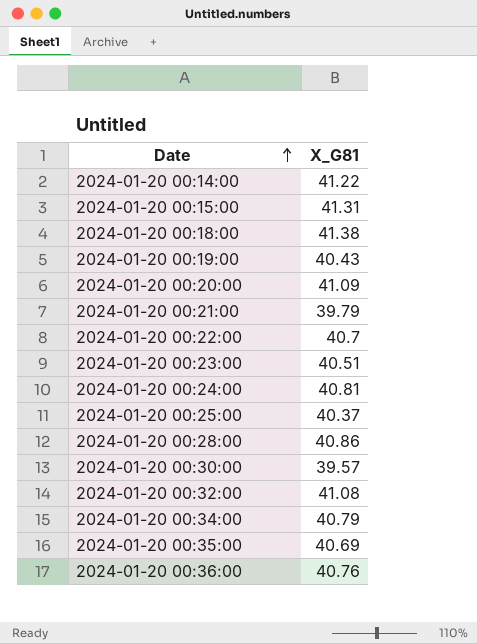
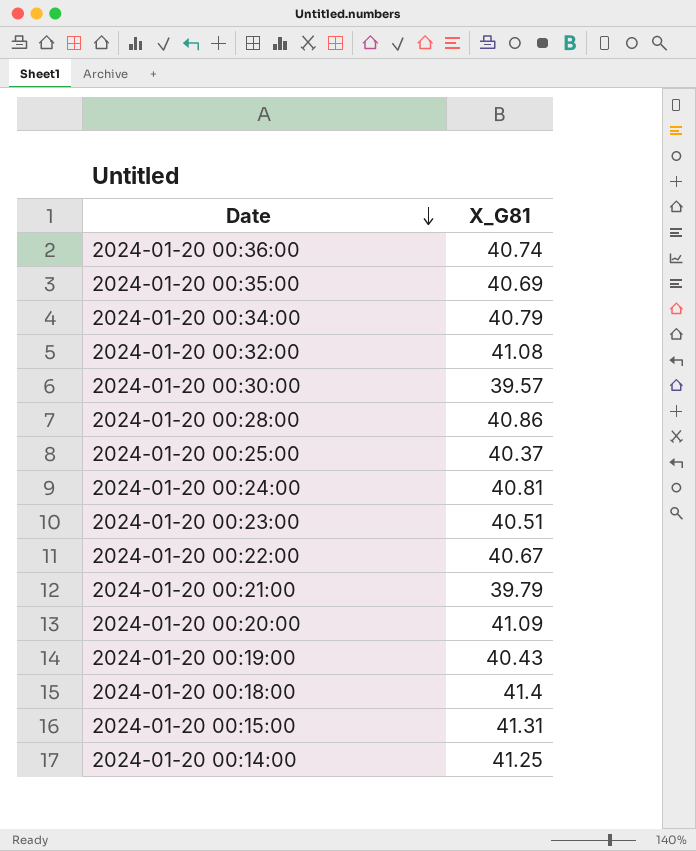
row order: Date ascending -> Date descending
2024-01-20 00:36:00 | X_G81: 40.76 -> 40.74
2024-01-20 00:22:00 | X_G81: 40.7 -> 40.67
2024-01-20 00:18:00 | X_G81: 41.38 -> 41.4
2024-01-20 00:14:00 | X_G81: 41.22 -> 41.25

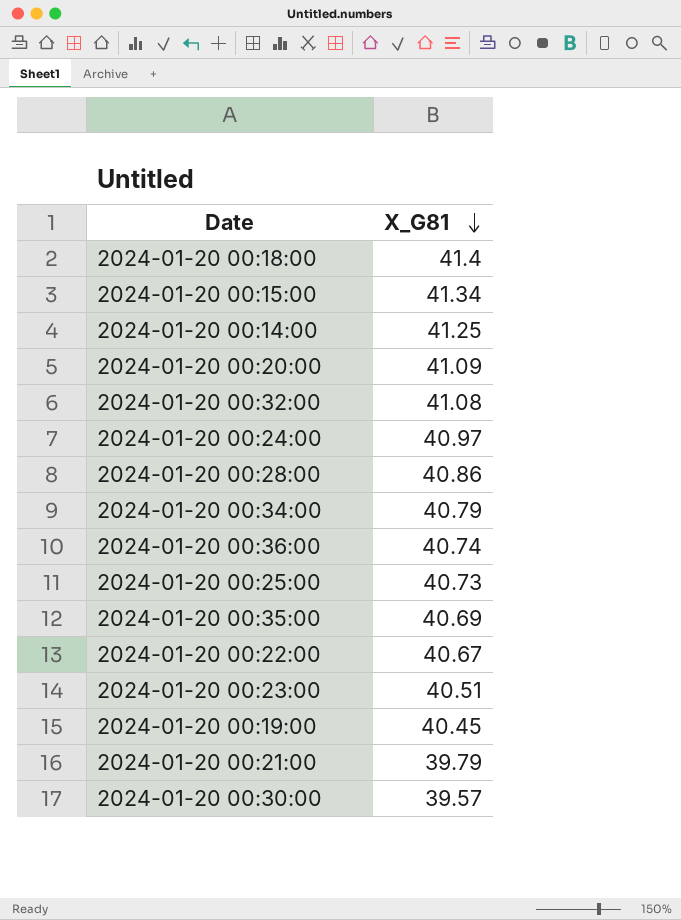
row order: Date descending -> X_G81 descending
2024-01-20 00:15:00 | X_G81: 41.31 -> 41.34
2024-01-20 00:24:00 | X_G81: 40.81 -> 40.97
2024-01-20 00:25:00 | X_G81: 40.37 -> 40.73
2024-01-20 00:19:00 | X_G81: 40.43 -> 40.45

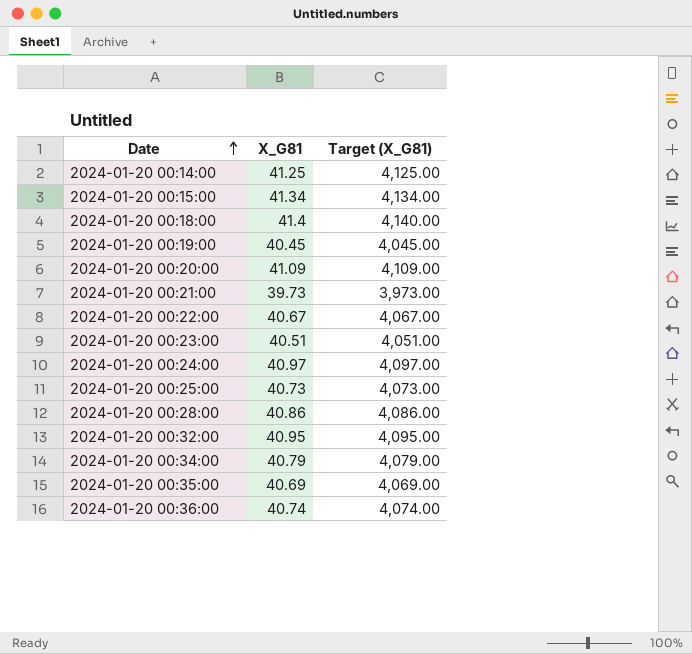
row order: X_G81 descending -> Date ascending
column Target (X_G81) | formula: none -> [X_G81] * 100
row 2024-01-20 00:30:00: 39.57 -> none
2024-01-20 00:21:00 | X_G81: 39.79 -> 39.73
2024-01-20 00:32:00 | X_G81: 41.08 -> 40.95

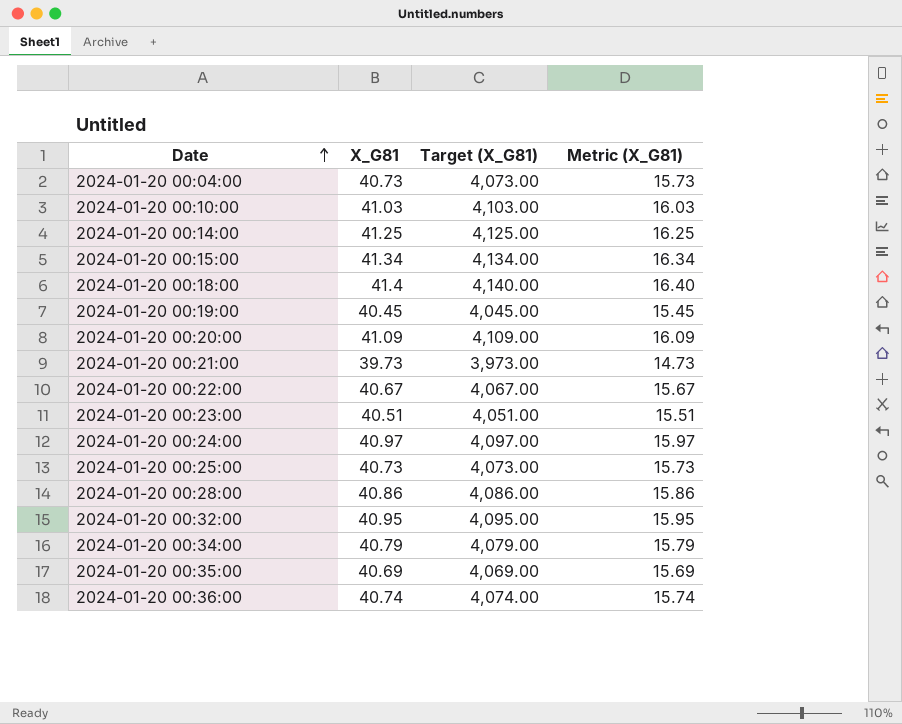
column Metric (X_G81) | formula: none -> [X_G81] - 25
row 2024-01-20 00:04:00: none -> 40.73 | 4,073.00 | 15.73
row 2024-01-20 00:10:00: none -> 41.03 | 4,103.00 | 16.03

